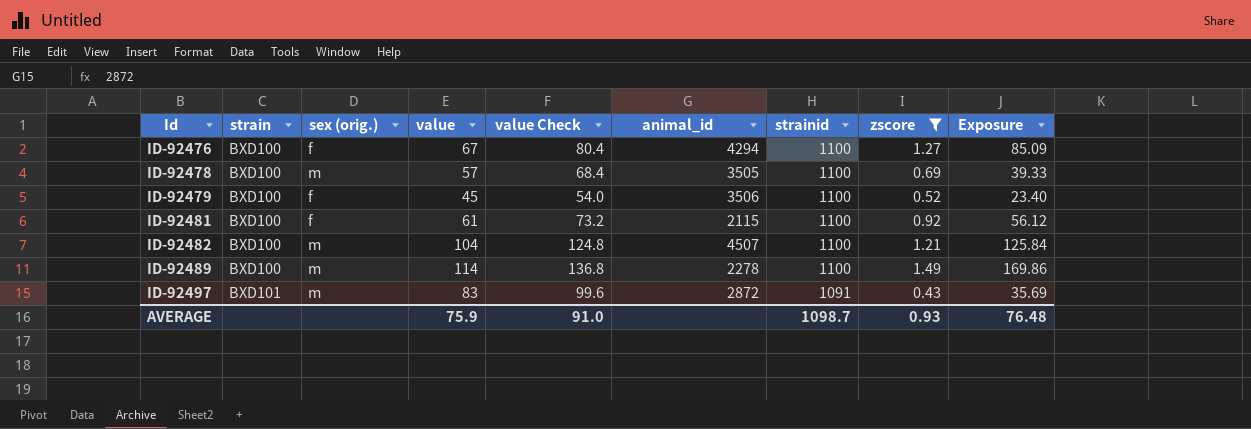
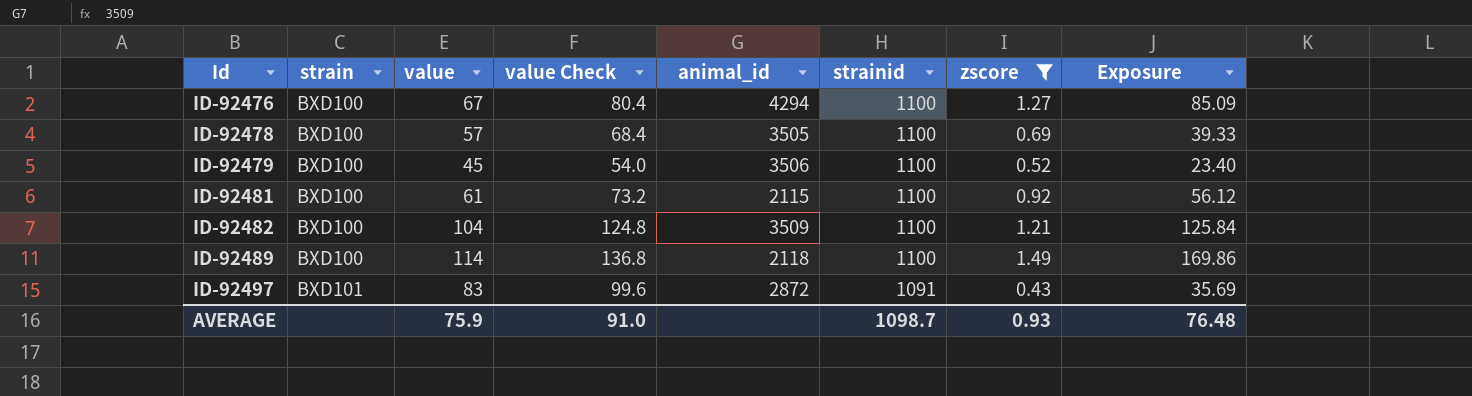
column sex (orig.) | position: 3 -> none
ID-92482 | animal_id: 4507 -> 3509
ID-92489 | animal_id: 2278 -> 2118

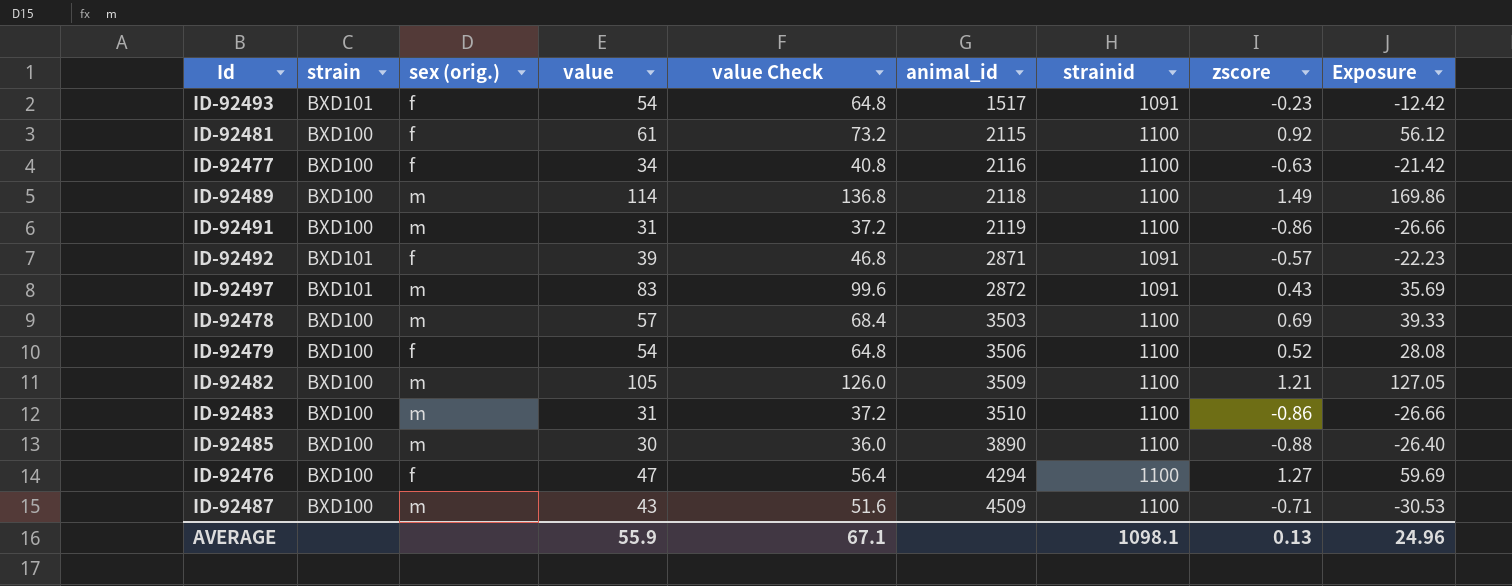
filter: zscore >= 0.43 -> none
row order: Id ascending -> animal_id ascending
column sex (orig.) | position: none -> 3
ID-92478 | animal_id: 3505 -> 3503
ID-92479 | value: 45 -> 54
ID-92479 | value Check: 54.0 -> 64.8
ID-92479 | Exposure: 23.40 -> 28.08
ID-92482 | value: 104 -> 105
ID-92482 | value Check: 124.8 -> 126.0
ID-92482 | Exposure: 125.84 -> 127.05
ID-92476 | value: 67 -> 47
ID-92476 | value Check: 80.4 -> 56.4
ID-92476 | Exposure: 85.09 -> 59.69
AVERAGE | value: 75.9 -> 55.9
AVERAGE | value Check: 91.0 -> 67.1
AVERAGE | strainid: 1098.7 -> 1098.1
AVERAGE | zscore: 0.93 -> 0.13
AVERAGE | Exposure: 76.48 -> 24.96

